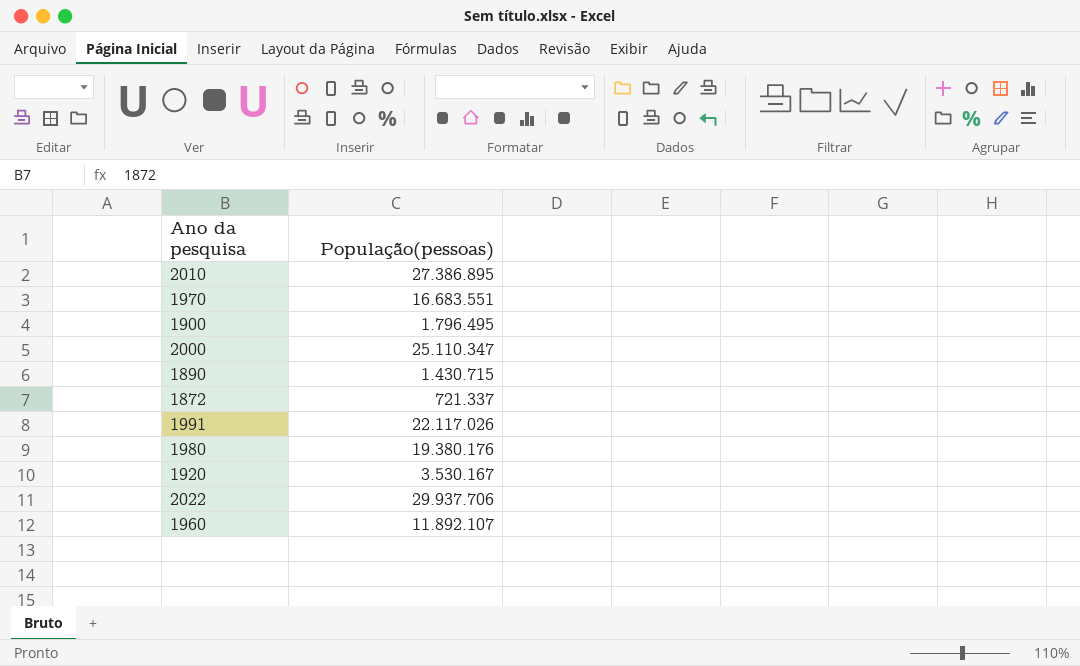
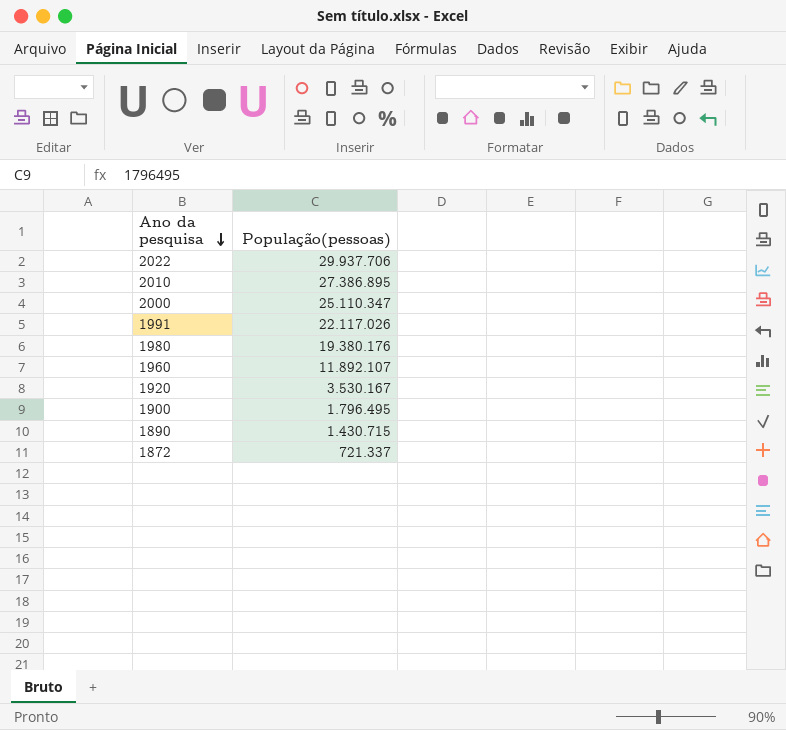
row order: none -> Ano da pesquisa descending
row 1970: 16.683.551 -> none

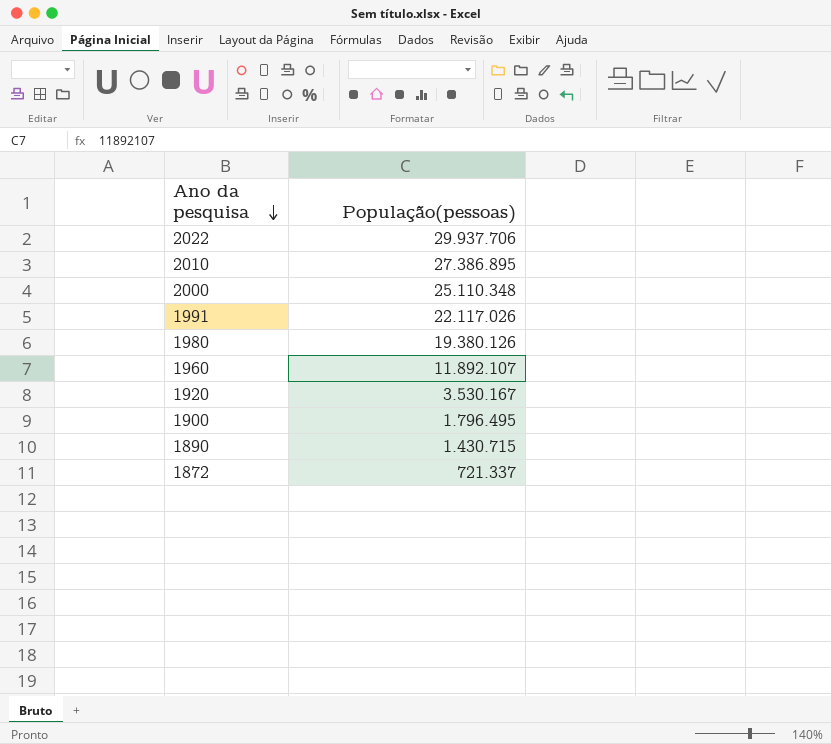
2000 | População(pessoas): 25.110.347 -> 25.110.348
1980 | População(pessoas): 19.380.176 -> 19.380.126

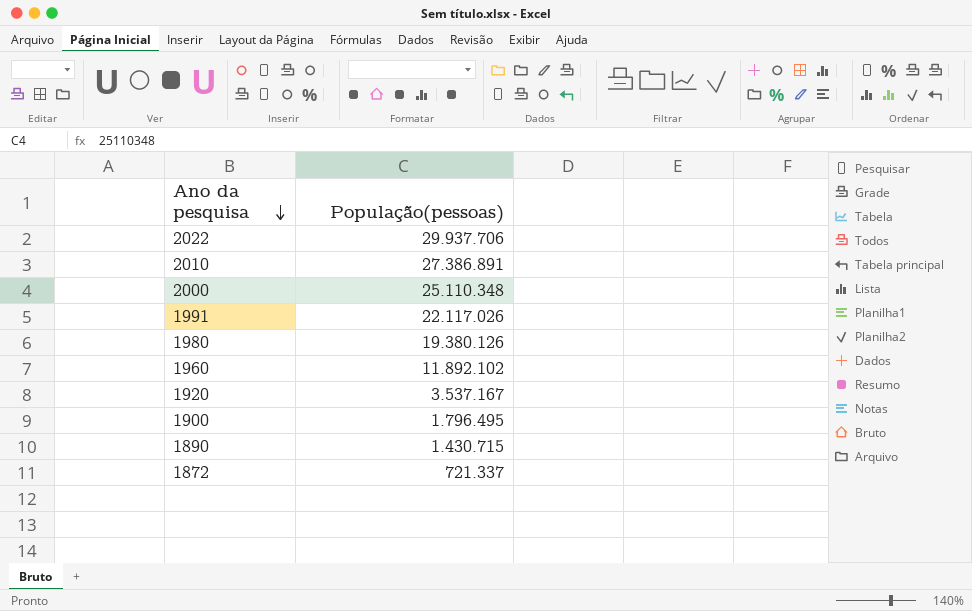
2010 | População(pessoas): 27.386.895 -> 27.386.891
1960 | População(pessoas): 11.892.107 -> 11.892.102
1920 | População(pessoas): 3.530.167 -> 3.537.167

